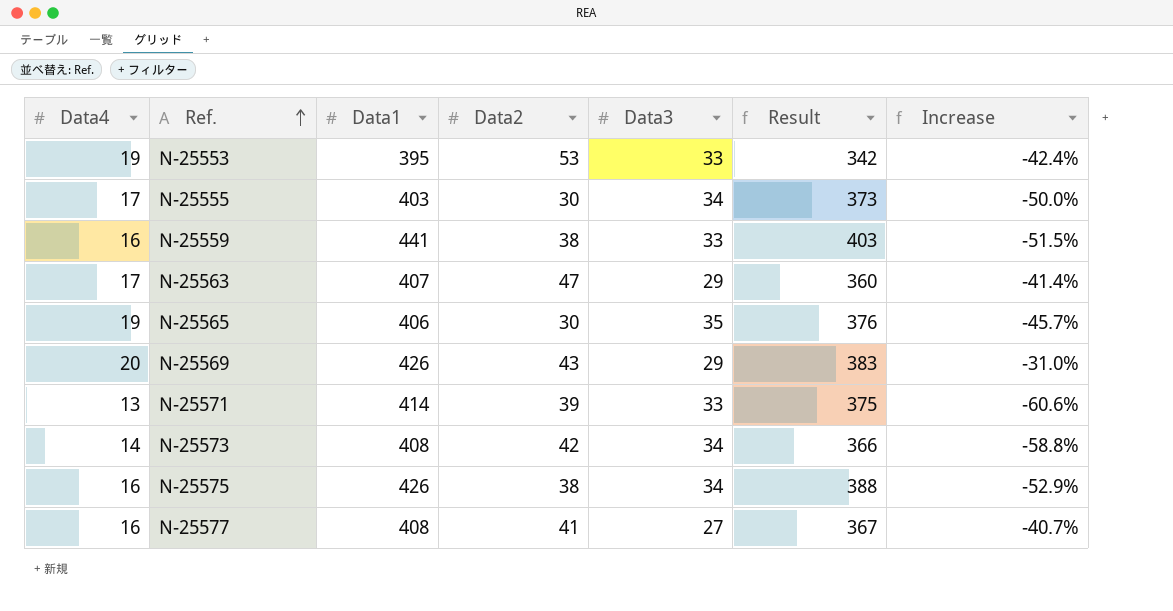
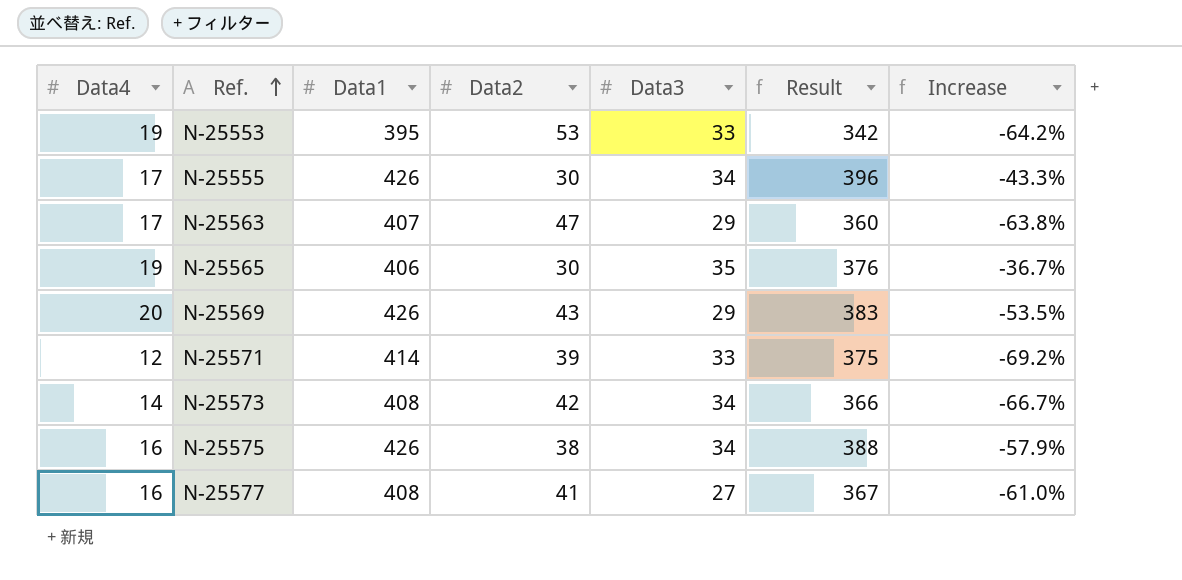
column Increase | formula: ([Data4] - [Data3]) / [Data3] -> ([Data4] - [Data2]) / [Data2]
row N-25559: 16 | 441 | 38 | 33 | 403 | -51.5% -> none
N-25555 | Data1: 403 -> 426
N-25555 | Result: 373 -> 396
N-25571 | Data4: 13 -> 12

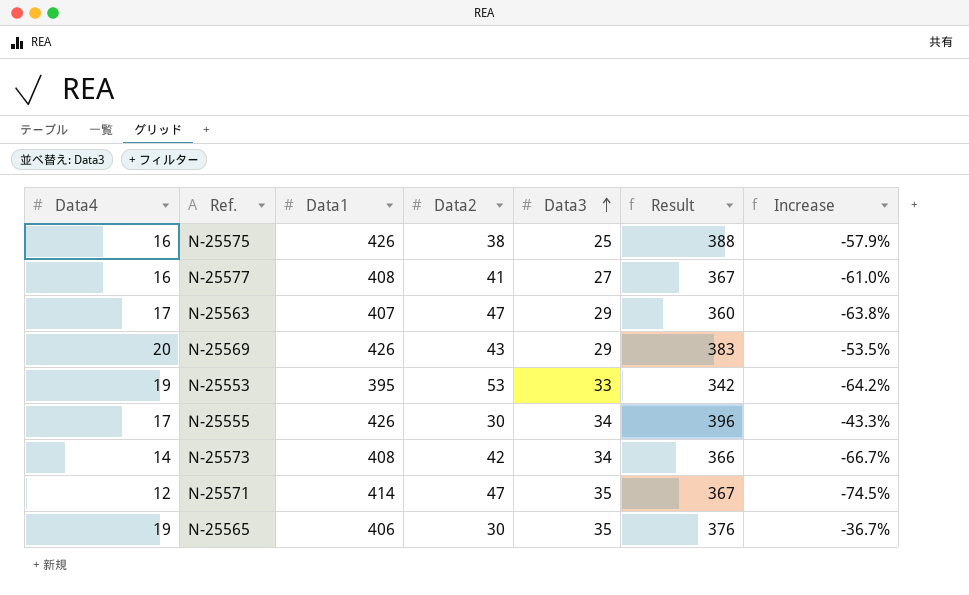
row order: Ref. ascending -> Data3 ascending
N-25575 | Data3: 34 -> 25
N-25571 | Data2: 39 -> 47
N-25571 | Data3: 33 -> 35
N-25571 | Result: 375 -> 367
N-25571 | Increase: -69.2% -> -74.5%

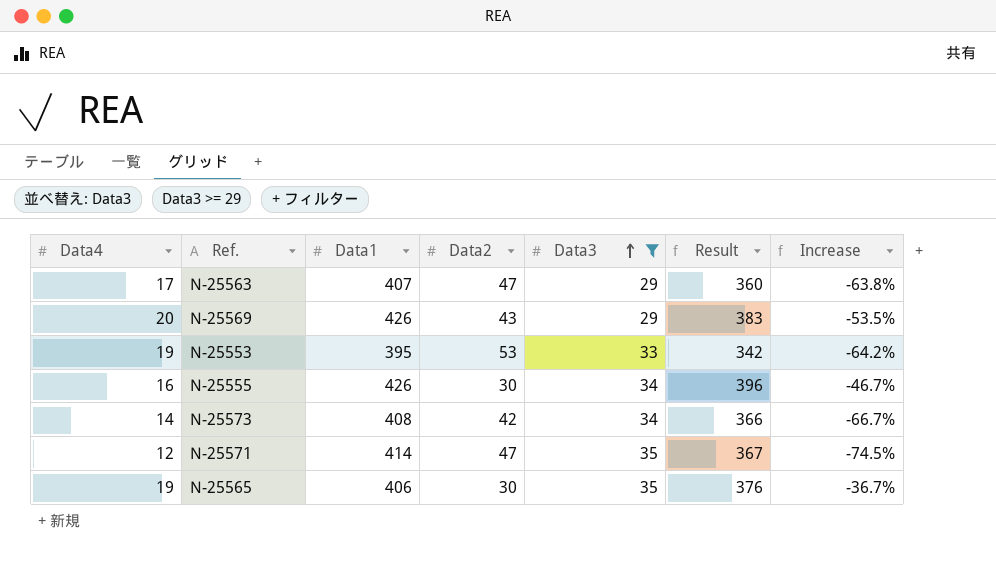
filter: none -> Data3 >= 29
N-25555 | Data4: 17 -> 16
N-25555 | Increase: -43.3% -> -46.7%

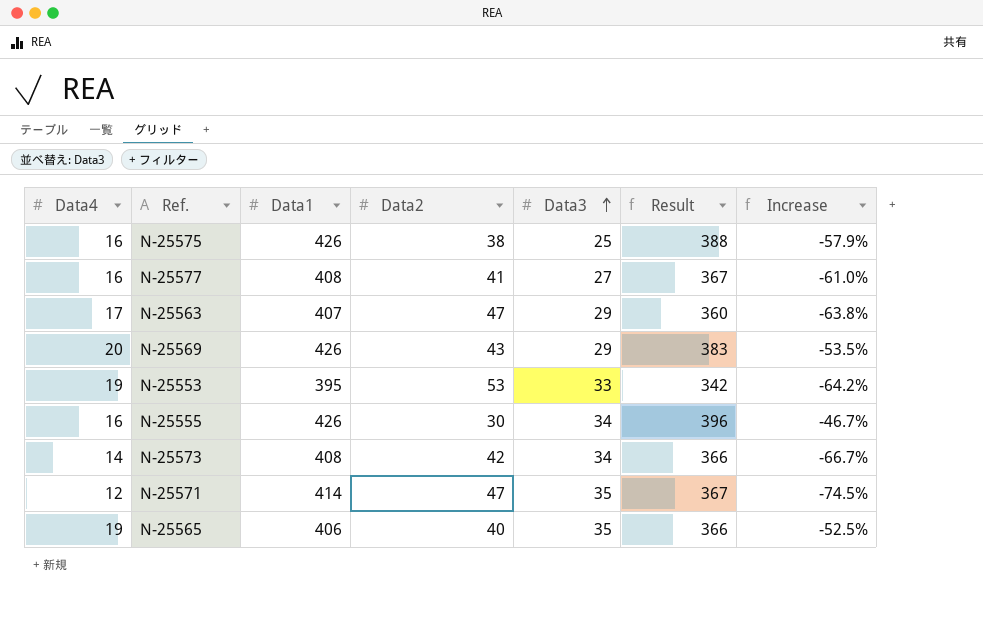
filter: Data3 >= 29 -> none
N-25565 | Data2: 30 -> 40
N-25565 | Result: 376 -> 366
N-25565 | Increase: -36.7% -> -52.5%

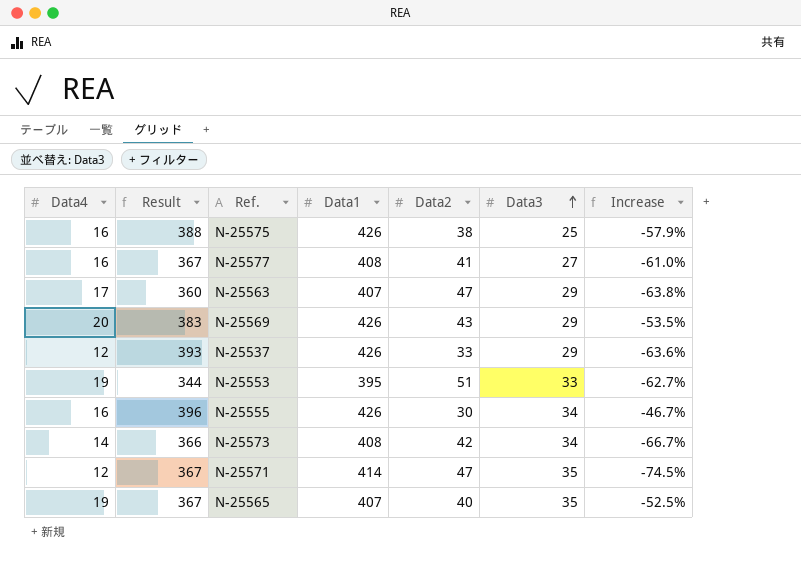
column Result | position: 6 -> 2
row N-25537: none -> 12 | 393 | 426 | 33 | 29 | -63.6%
N-25553 | Result: 342 -> 344
N-25553 | Data2: 53 -> 51
N-25553 | Increase: -64.2% -> -62.7%
N-25565 | Result: 366 -> 367
N-25565 | Data1: 406 -> 407

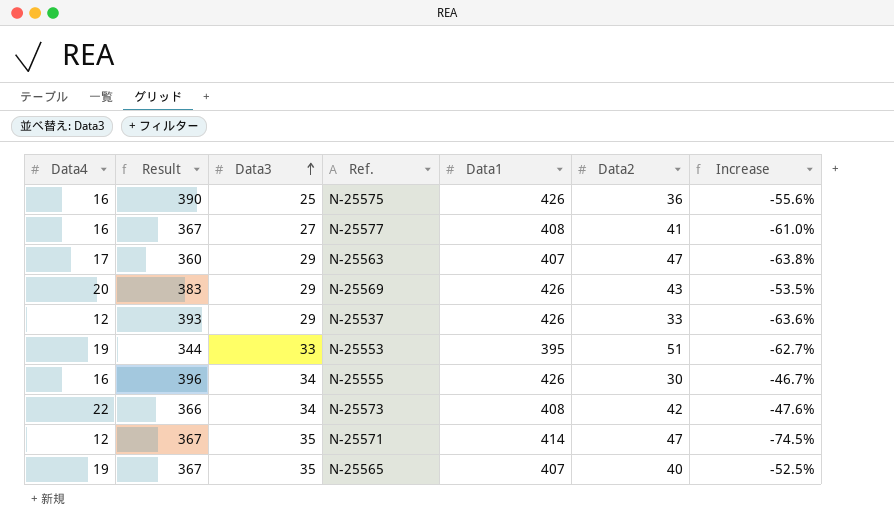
column Data3 | position: 6 -> 3
N-25575 | Result: 388 -> 390
N-25575 | Data2: 38 -> 36
N-25575 | Increase: -57.9% -> -55.6%
N-25573 | Data4: 14 -> 22
N-25573 | Increase: -66.7% -> -47.6%

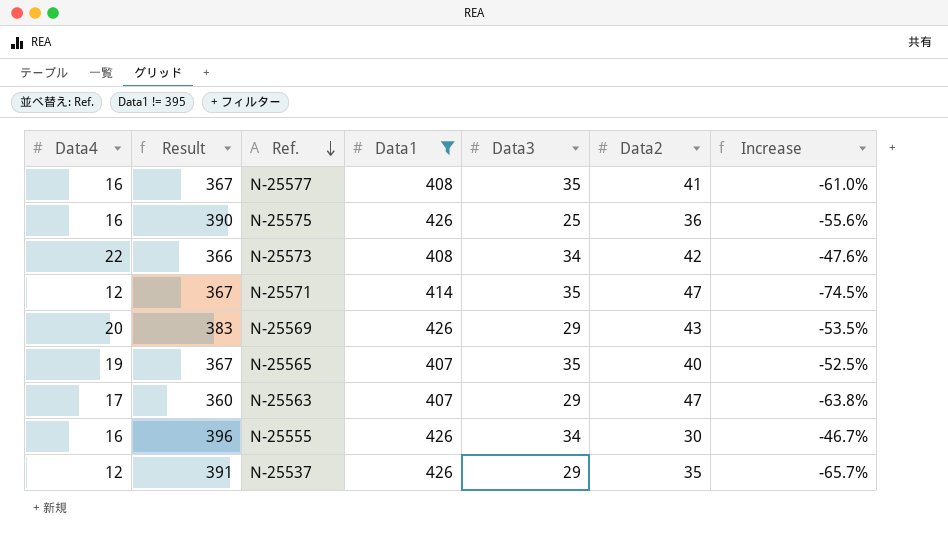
filter: none -> Data1 != 395
row order: Data3 ascending -> Ref. descending
column Data3 | position: 3 -> 5
N-25577 | Data3: 27 -> 35
N-25537 | Result: 393 -> 391
N-25537 | Data2: 33 -> 35
N-25537 | Increase: -63.6% -> -65.7%

